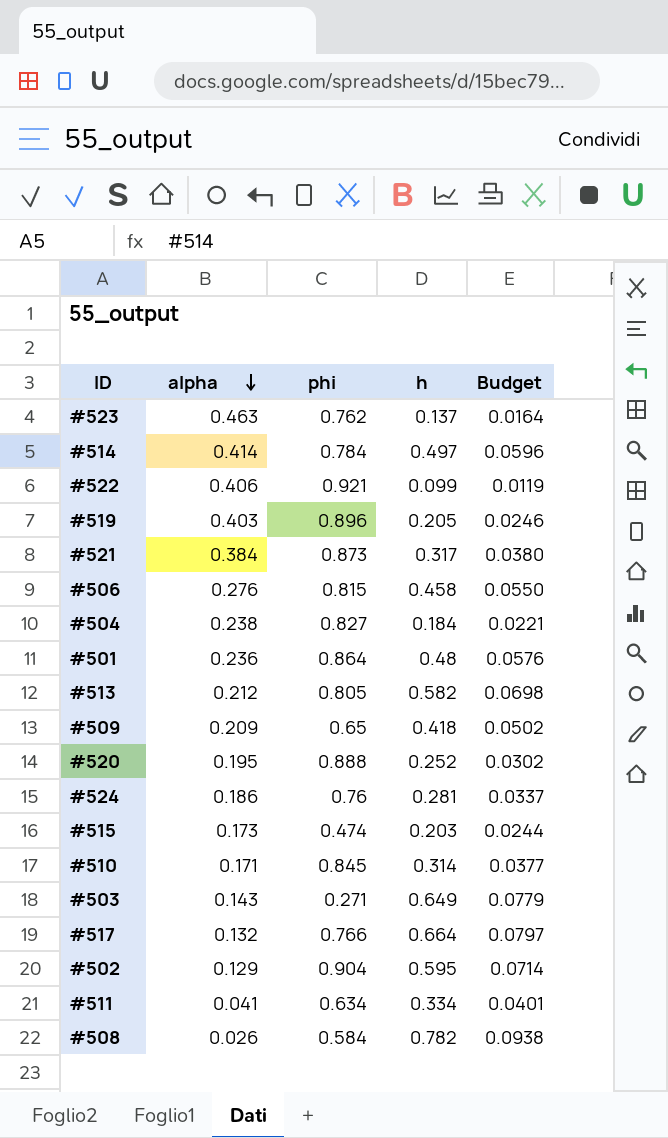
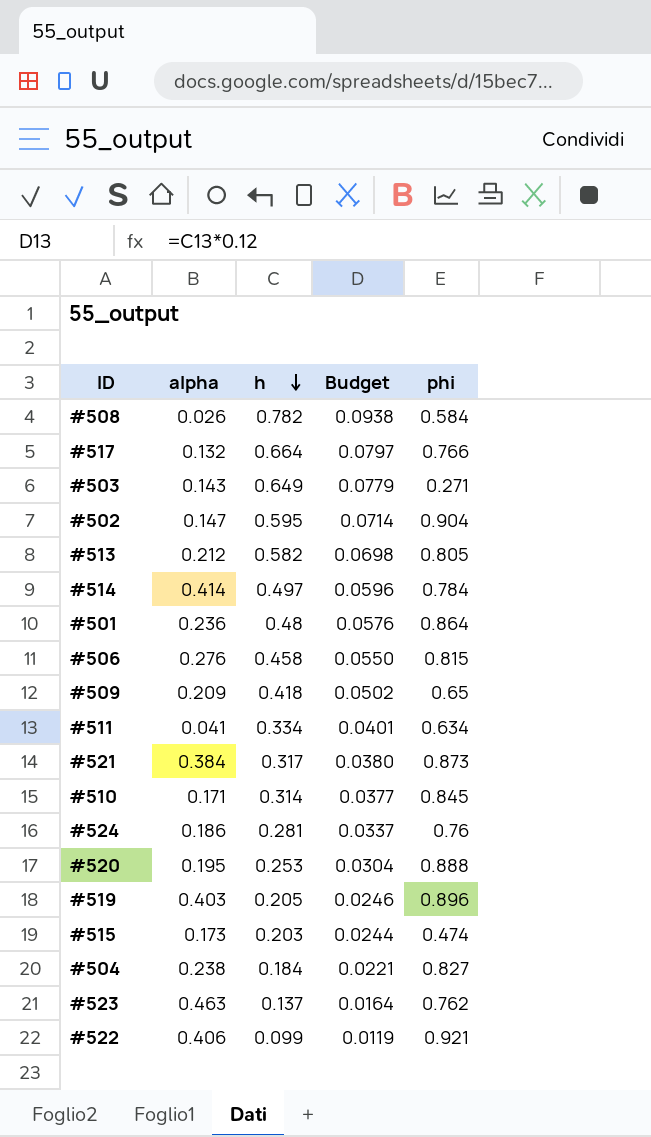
row order: alpha descending -> h descending
column phi | position: 3 -> 5
#502 | alpha: 0.129 -> 0.147
#520 | h: 0.252 -> 0.253
#520 | Budget: 0.0302 -> 0.0304

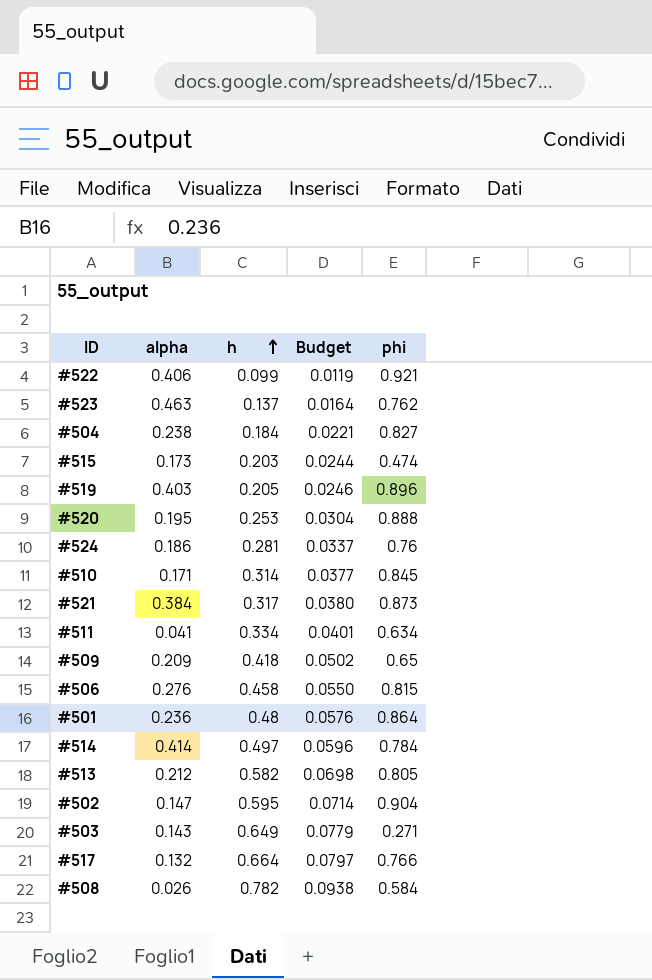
row order: h descending -> h ascending

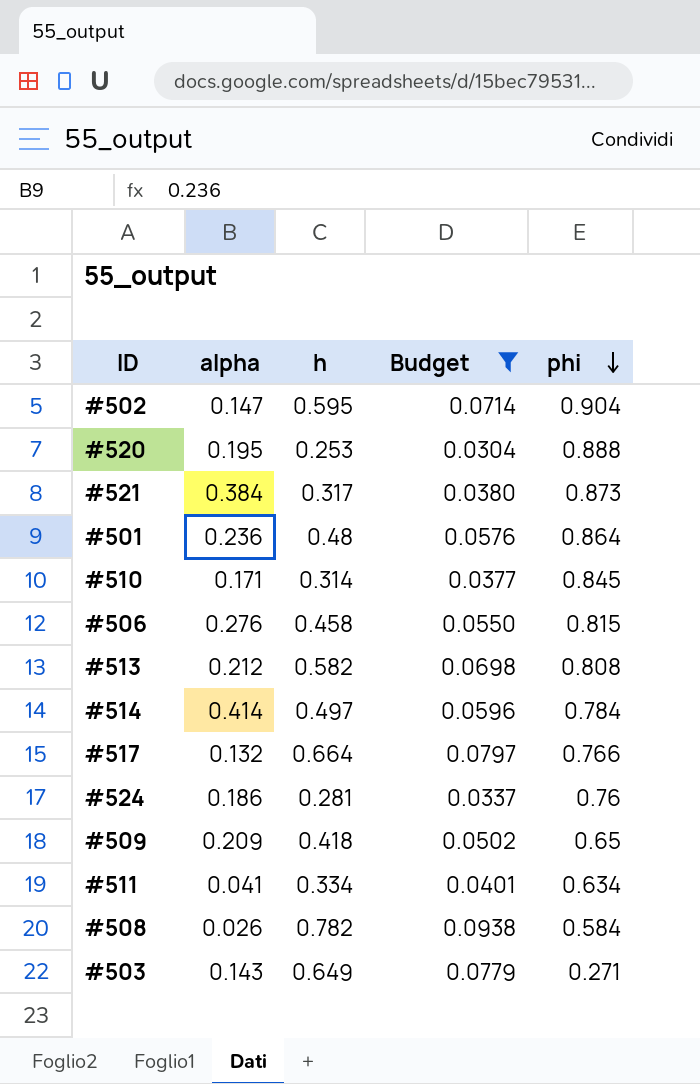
filter: none -> Budget >= 0.0304
row order: h ascending -> phi descending
#513 | phi: 0.805 -> 0.808

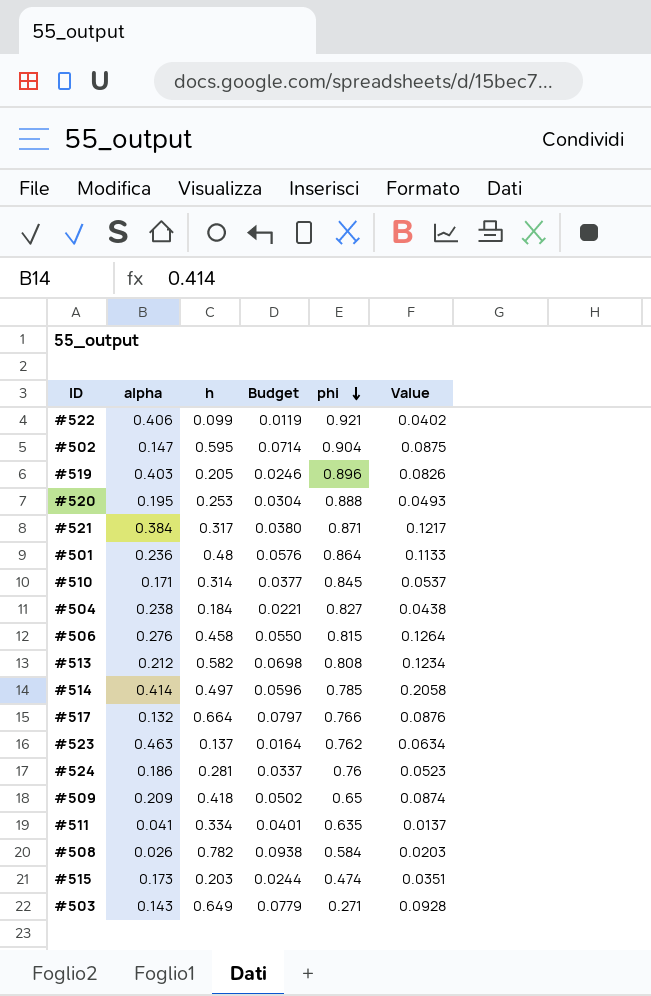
filter: Budget >= 0.0304 -> none
column Value | formula: none -> [alpha] * [h]
#521 | phi: 0.873 -> 0.871
#514 | phi: 0.784 -> 0.785
#511 | phi: 0.634 -> 0.635

